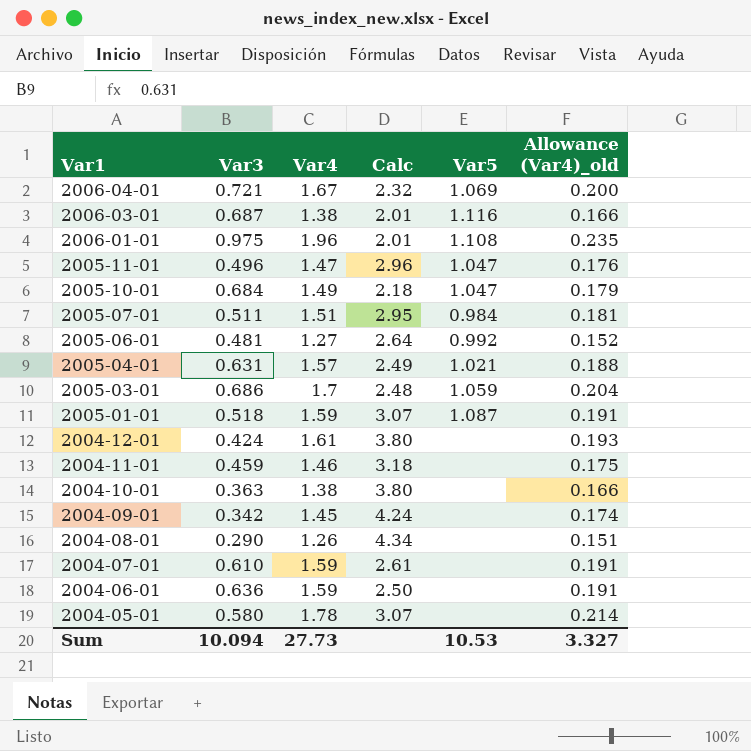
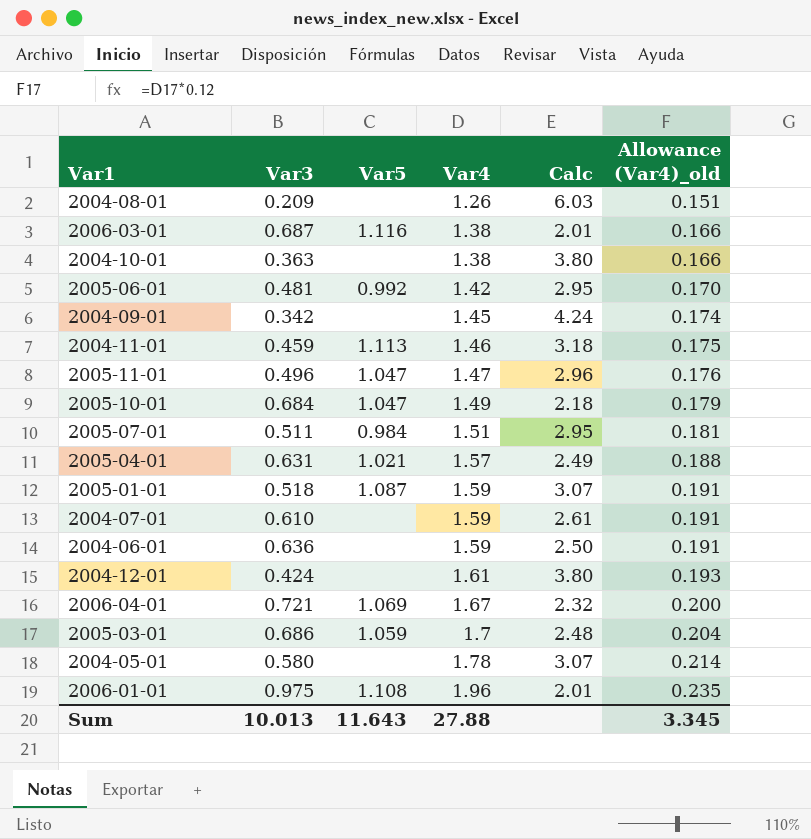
row order: Var1 descending -> Var4 ascending
column Var5 | position: 5 -> 3
2004-08-01 | Var3: 0.290 -> 0.209
2004-08-01 | Calc: 4.34 -> 6.03
2005-06-01 | Var4: 1.27 -> 1.42
2005-06-01 | Calc: 2.64 -> 2.95
2005-06-01 | Allowance (Var4)_old: 0.152 -> 0.170
2004-11-01 | Var5: none -> 1.113
Sum | Var3: 10.094 -> 10.013
Sum | Var5: 10.53 -> 11.643
Sum | Var4: 27.73 -> 27.88
Sum | Allowance (Var4)_old: 3.327 -> 3.345

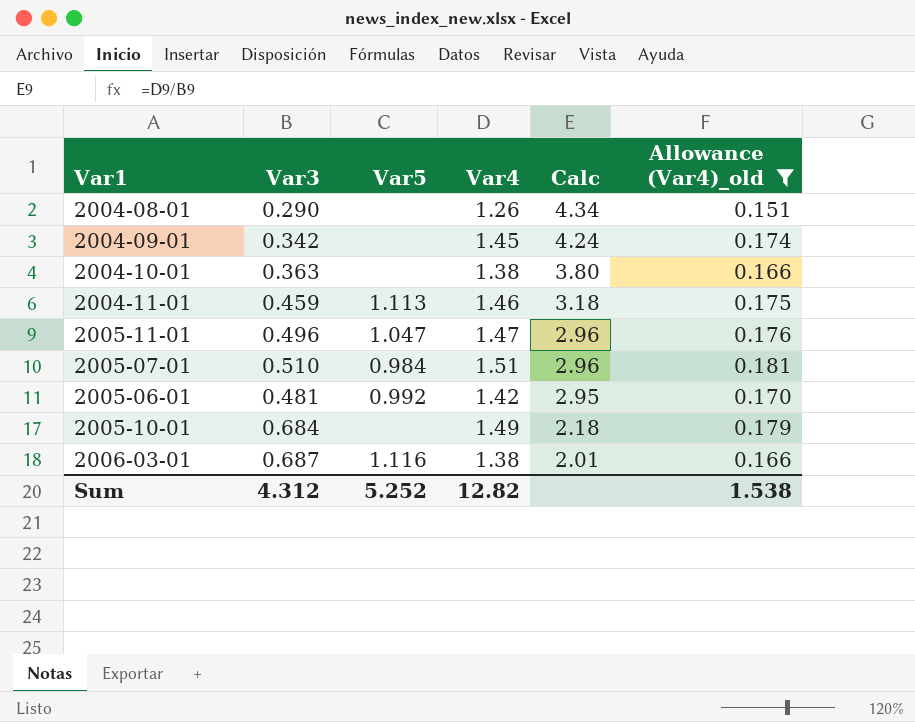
filter: none -> Allowance (Var4)_old <= 0.181
row order: Var4 ascending -> Calc descending
2004-08-01 | Var3: 0.209 -> 0.290
2004-08-01 | Calc: 6.03 -> 4.34
2005-07-01 | Var3: 0.511 -> 0.510
2005-07-01 | Calc: 2.95 -> 2.96
2005-10-01 | Var5: 1.047 -> none
Sum | Var3: 10.013 -> 4.312
Sum | Var5: 11.643 -> 5.252
Sum | Var4: 27.88 -> 12.82
Sum | Allowance (Var4)_old: 3.345 -> 1.538

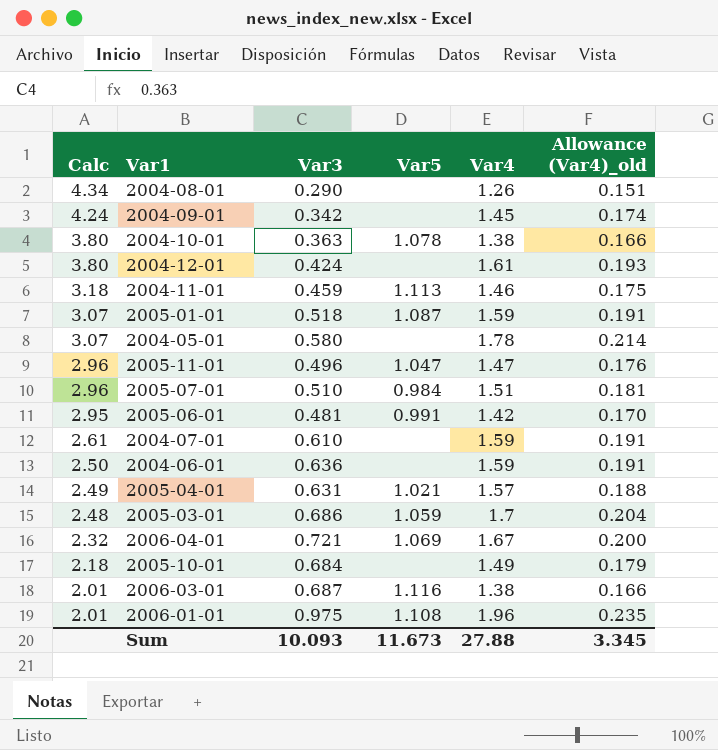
filter: Allowance (Var4)_old <= 0.181 -> none
column Calc | position: 5 -> 1
2004-10-01 | Var5: none -> 1.078
2005-06-01 | Var5: 0.992 -> 0.991
Sum | Var3: 4.312 -> 10.093
Sum | Var5: 5.252 -> 11.673
Sum | Var4: 12.82 -> 27.88
Sum | Allowance (Var4)_old: 1.538 -> 3.345

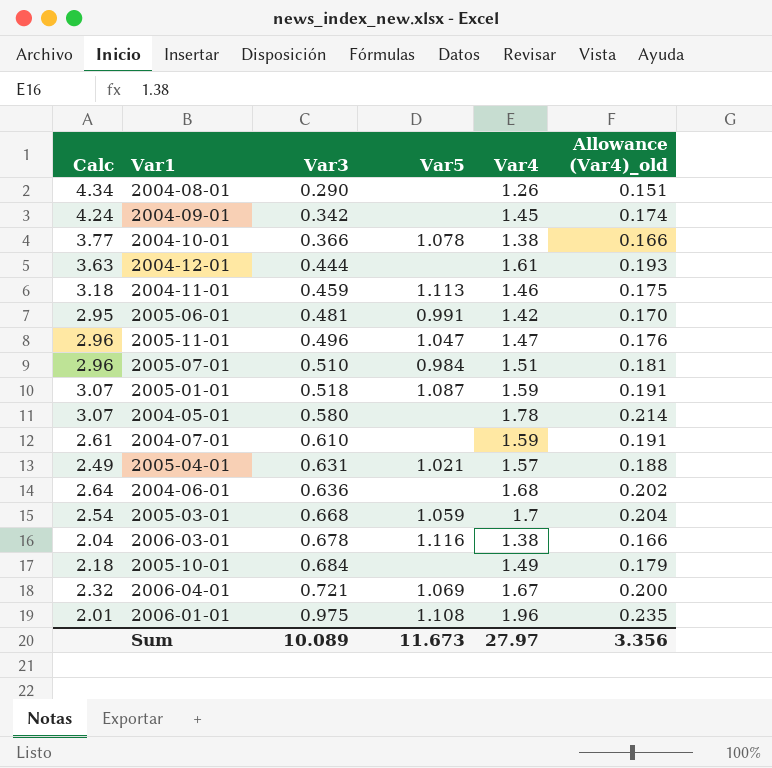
row order: Calc descending -> Var3 ascending
2004-10-01 | Calc: 3.80 -> 3.77
2004-10-01 | Var3: 0.363 -> 0.366
2004-12-01 | Calc: 3.80 -> 3.63
2004-12-01 | Var3: 0.424 -> 0.444
2004-06-01 | Calc: 2.50 -> 2.64
2004-06-01 | Var4: 1.59 -> 1.68
2004-06-01 | Allowance (Var4)_old: 0.191 -> 0.202
2005-03-01 | Calc: 2.48 -> 2.54
2005-03-01 | Var3: 0.686 -> 0.668
2006-03-01 | Calc: 2.01 -> 2.04
2006-03-01 | Var3: 0.687 -> 0.678
Sum | Var3: 10.093 -> 10.089
Sum | Var4: 27.88 -> 27.97
Sum | Allowance (Var4)_old: 3.345 -> 3.356

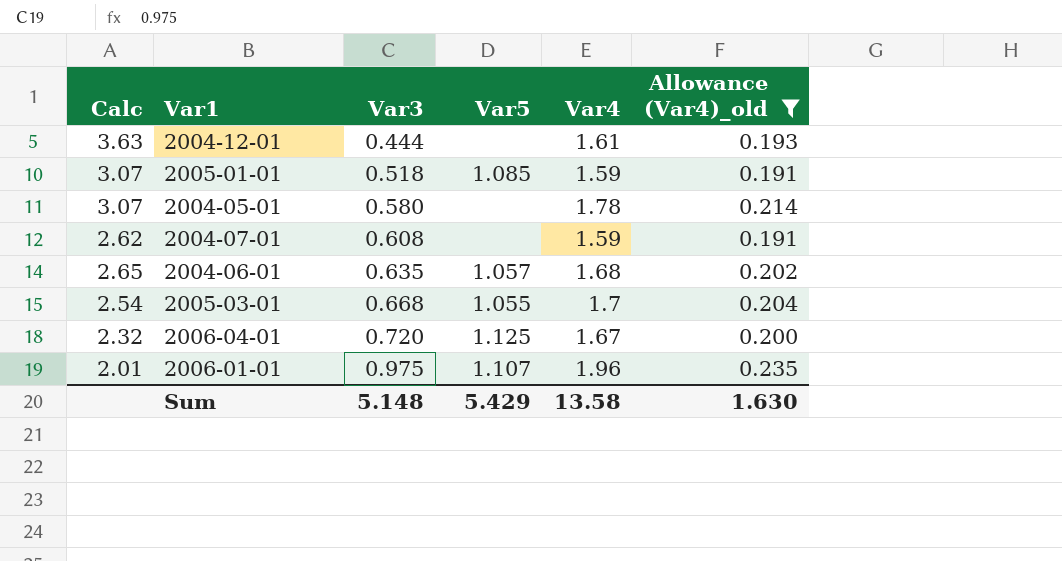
filter: none -> Allowance (Var4)_old >= 0.191
2005-01-01 | Var5: 1.087 -> 1.085
2004-07-01 | Calc: 2.61 -> 2.62
2004-07-01 | Var3: 0.610 -> 0.608
2004-06-01 | Calc: 2.64 -> 2.65
2004-06-01 | Var3: 0.636 -> 0.635
2004-06-01 | Var5: none -> 1.057
2005-03-01 | Var5: 1.059 -> 1.055
2006-04-01 | Var3: 0.721 -> 0.720
2006-04-01 | Var5: 1.069 -> 1.125
2006-01-01 | Var5: 1.108 -> 1.107
Sum | Var3: 10.089 -> 5.148
Sum | Var5: 11.673 -> 5.429
Sum | Var4: 27.97 -> 13.58
Sum | Allowance (Var4)_old: 3.356 -> 1.630

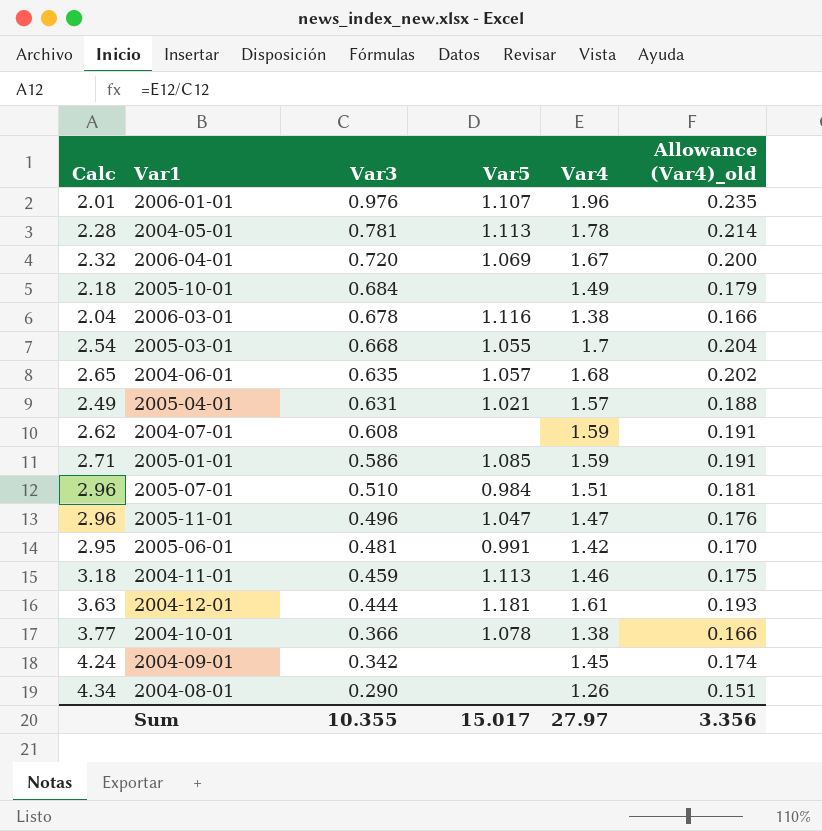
filter: Allowance (Var4)_old >= 0.191 -> none
row order: Var3 ascending -> Var3 descending
2006-01-01 | Var3: 0.975 -> 0.976
2004-05-01 | Calc: 3.07 -> 2.28
2004-05-01 | Var3: 0.580 -> 0.781
2004-05-01 | Var5: none -> 1.113
2006-04-01 | Var5: 1.125 -> 1.069
2005-01-01 | Calc: 3.07 -> 2.71
2005-01-01 | Var3: 0.518 -> 0.586
2004-12-01 | Var5: none -> 1.181
Sum | Var3: 5.148 -> 10.355
Sum | Var5: 5.429 -> 15.017
Sum | Var4: 13.58 -> 27.97
Sum | Allowance (Var4)_old: 1.630 -> 3.356

